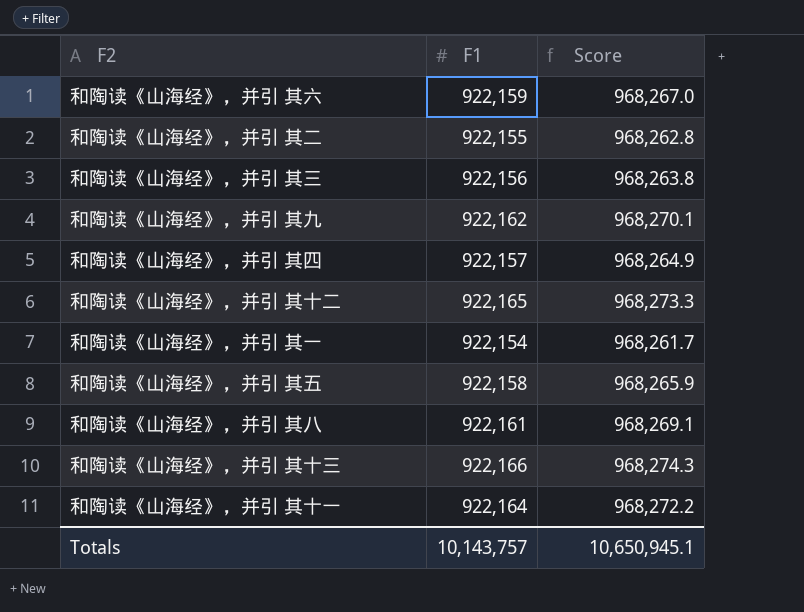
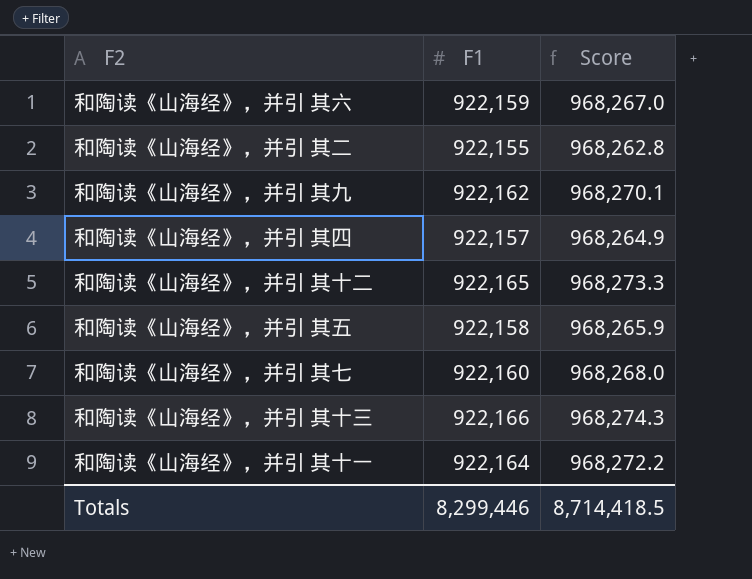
row 和陶读《山海经》，并引 其三: 922,156 | 968,263.8 -> none
row 和陶读《山海经》，并引 其一: 922,154 | 968,261.7 -> none
row 和陶读《山海经》，并引 其八: 922,161 | 968,269.1 -> none
row 和陶读《山海经》，并引 其七: none -> 922,160 | 968,268.0
Totals | F1: 10,143,757 -> 8,299,446
Totals | Score: 10,650,945.1 -> 8,714,418.5

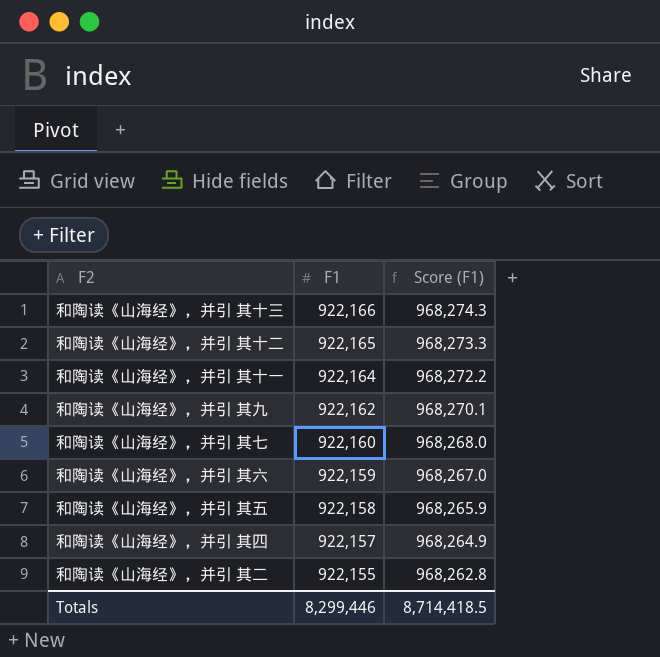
row order: none -> F1 descending
column name: Score -> Score (F1)

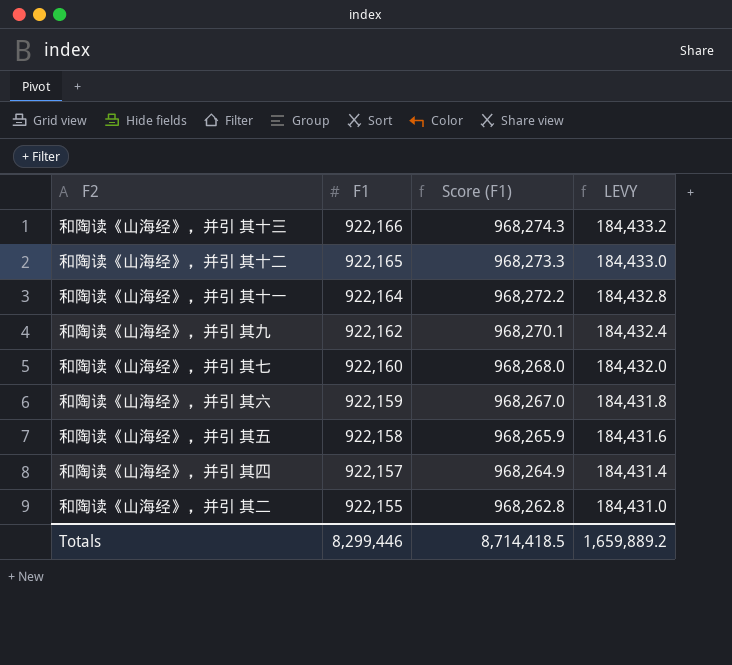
column LEVY | formula: none -> [F1] * 0.2

